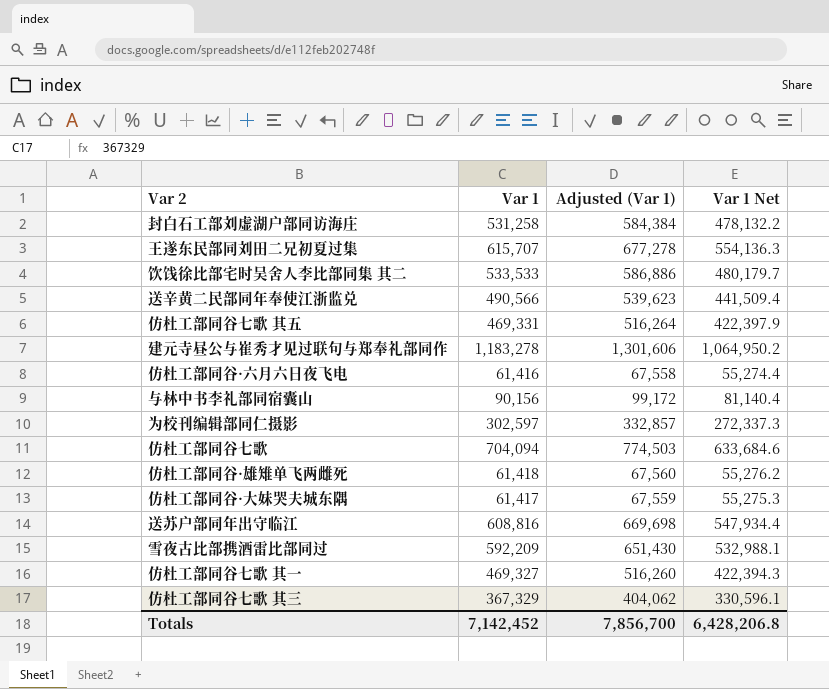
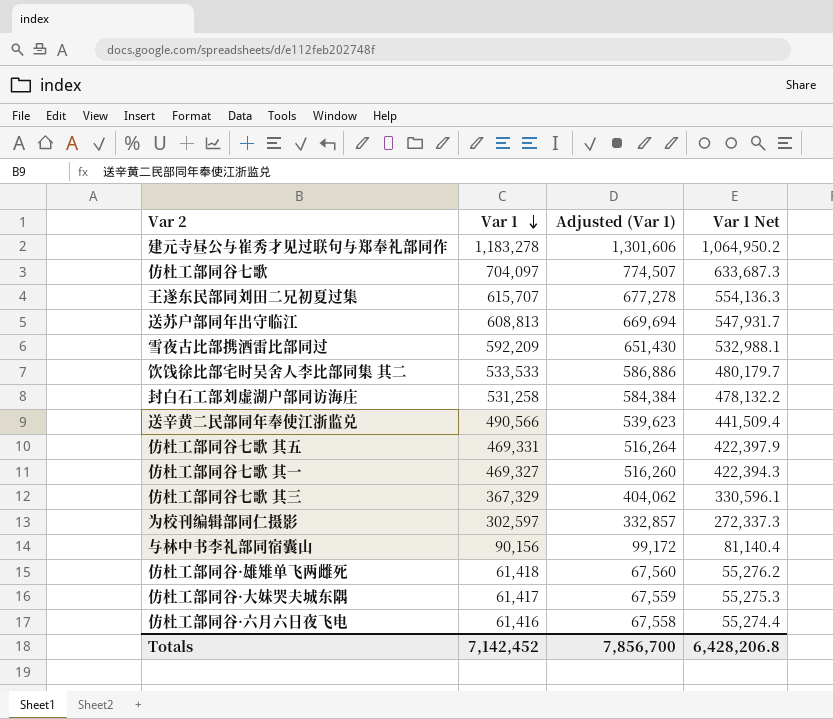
row order: none -> Var 1 descending
仿杜工部同谷七歌 | Var 1: 704,094 -> 704,097
仿杜工部同谷七歌 | Adjusted (Var 1): 774,503 -> 774,507
仿杜工部同谷七歌 | Var 1 Net: 633,684.6 -> 633,687.3
送苏户部同年出守临江 | Var 1: 608,816 -> 608,813
送苏户部同年出守临江 | Adjusted (Var 1): 669,698 -> 669,694
送苏户部同年出守临江 | Var 1 Net: 547,934.4 -> 547,931.7

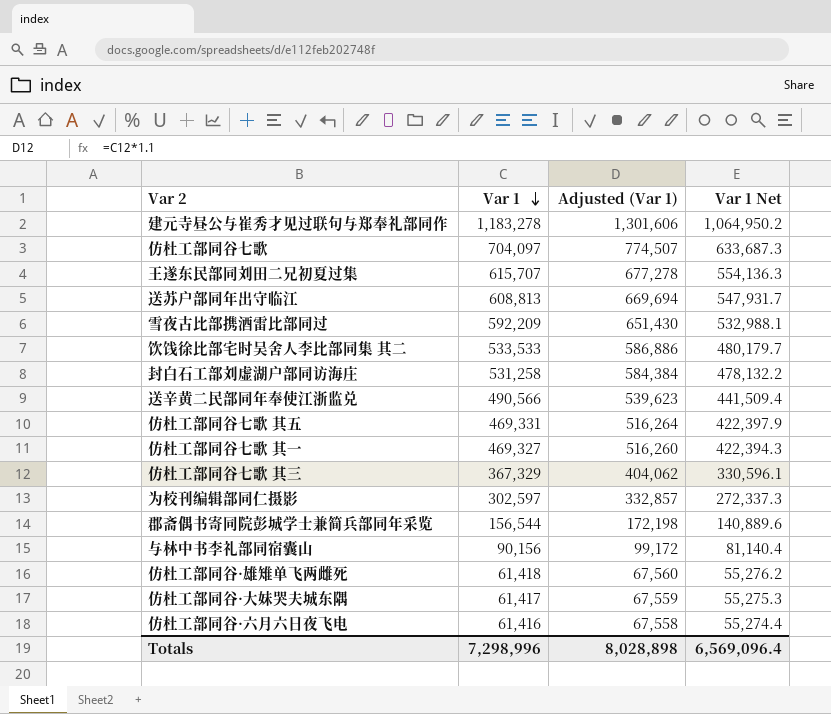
row 郡斋偶书寄同院彭城学士兼简兵部同年采览: none -> 156,544 | 172,198 | 140,889.6
Totals | Var 1: 7,142,452 -> 7,298,996
Totals | Adjusted (Var 1): 7,856,700 -> 8,028,898
Totals | Var 1 Net: 6,428,206.8 -> 6,569,096.4

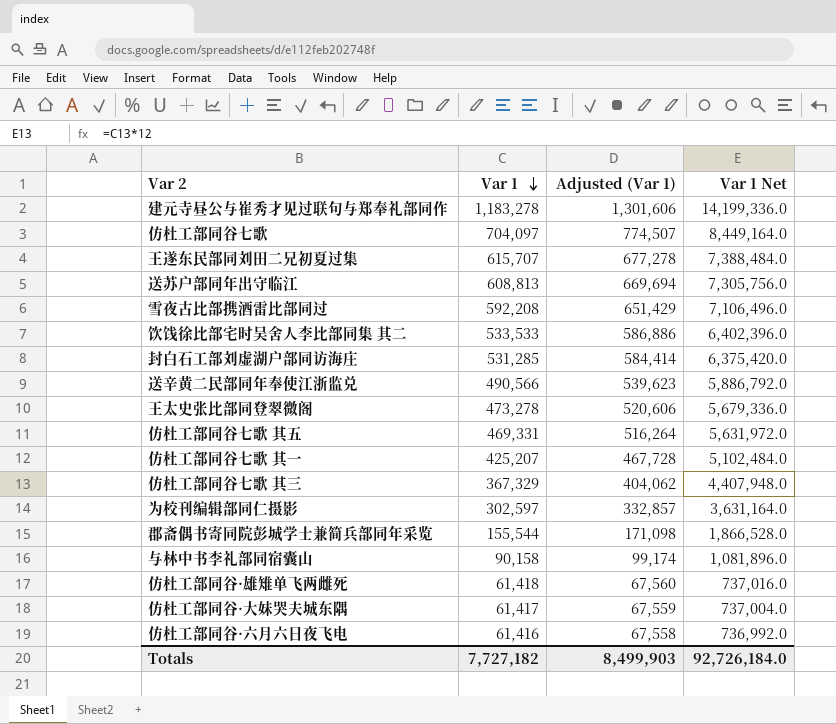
column Var 1 Net | formula: [Var 1] * 0.9 -> [Var 1] * 12
雪夜古比部携酒雷比部同过 | Var 1: 592,209 -> 592,208
雪夜古比部携酒雷比部同过 | Adjusted (Var 1): 651,430 -> 651,429
封白石工部刘虚湖户部同访海庄 | Var 1: 531,258 -> 531,285
封白石工部刘虚湖户部同访海庄 | Adjusted (Var 1): 584,384 -> 584,414
row 王太史张比部同登翠微阁: none -> 473,278 | 520,606 | 5,679,336.0
仿杜工部同谷七歌 其一 | Var 1: 469,327 -> 425,207
仿杜工部同谷七歌 其一 | Adjusted (Var 1): 516,260 -> 467,728
郡斋偶书寄同院彭城学士兼简兵部同年采览 | Var 1: 156,544 -> 155,544
郡斋偶书寄同院彭城学士兼简兵部同年采览 | Adjusted (Var 1): 172,198 -> 171,098
与林中书李礼部同宿囊山 | Var 1: 90,156 -> 90,158
与林中书李礼部同宿囊山 | Adjusted (Var 1): 99,172 -> 99,174
Totals | Var 1: 7,298,996 -> 7,727,182
Totals | Adjusted (Var 1): 8,028,898 -> 8,499,903
Totals | Var 1 Net: 6,569,096.4 -> 92,726,184.0

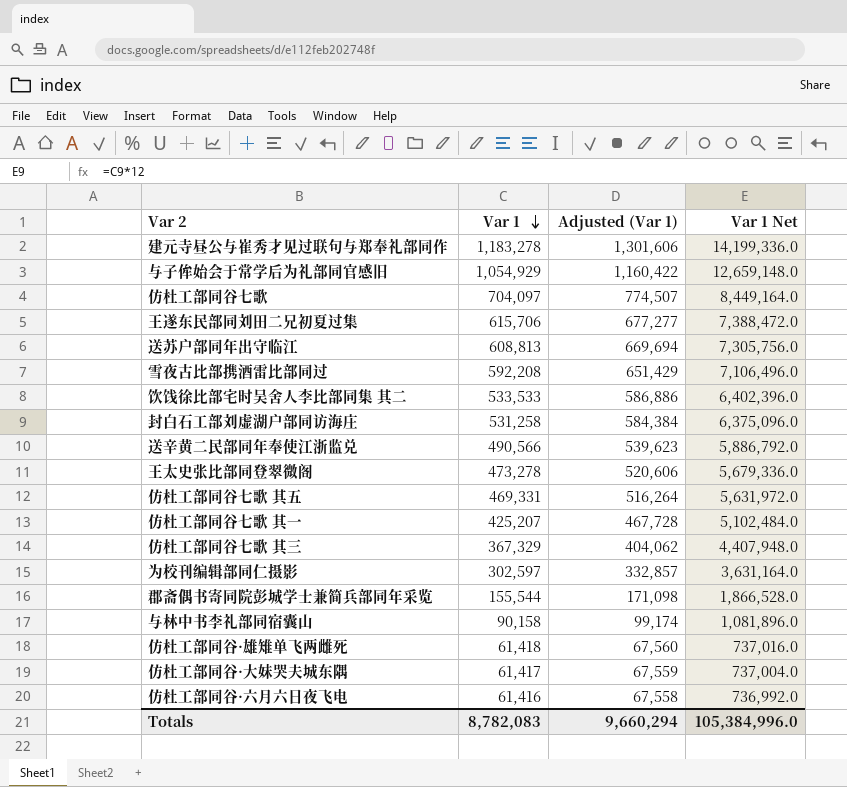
row 与子侔始会于常学后为礼部同官感旧: none -> 1,054,929 | 1,160,422 | 12,659,148.0
王遂东民部同刘田二兄初夏过集 | Var 1: 615,707 -> 615,706
王遂东民部同刘田二兄初夏过集 | Adjusted (Var 1): 677,278 -> 677,277
王遂东民部同刘田二兄初夏过集 | Var 1 Net: 7,388,484.0 -> 7,388,472.0
封白石工部刘虚湖户部同访海庄 | Var 1: 531,285 -> 531,258
封白石工部刘虚湖户部同访海庄 | Adjusted (Var 1): 584,414 -> 584,384
封白石工部刘虚湖户部同访海庄 | Var 1 Net: 6,375,420.0 -> 6,375,096.0
Totals | Var 1: 7,727,182 -> 8,782,083
Totals | Adjusted (Var 1): 8,499,903 -> 9,660,294
Totals | Var 1 Net: 92,726,184.0 -> 105,384,996.0

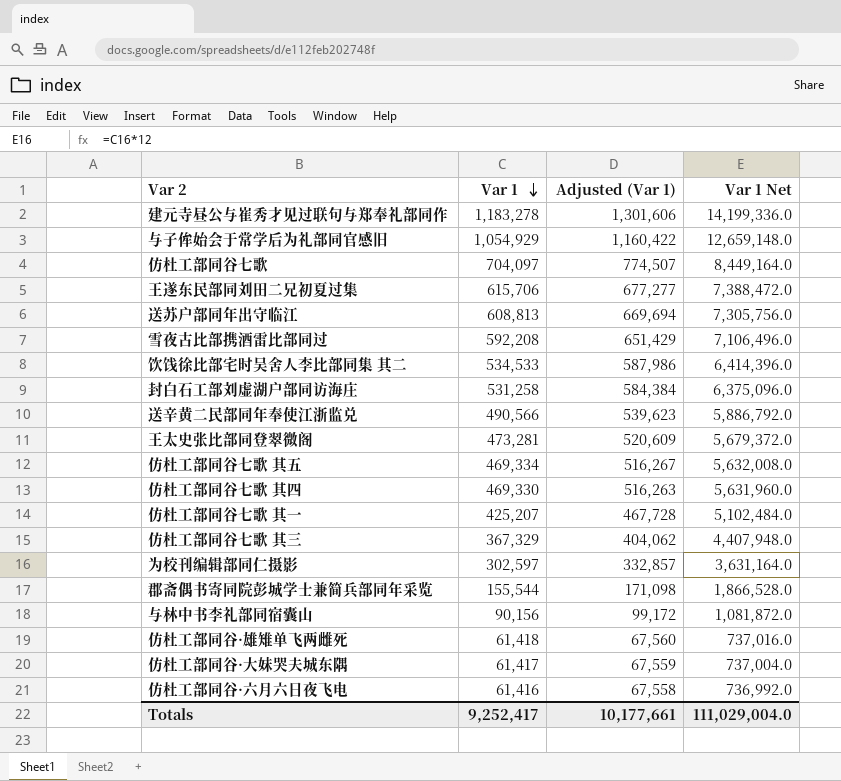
饮饯徐比部宅时吴舍人李比部同集 其二 | Var 1: 533,533 -> 534,533
饮饯徐比部宅时吴舍人李比部同集 其二 | Adjusted (Var 1): 586,886 -> 587,986
饮饯徐比部宅时吴舍人李比部同集 其二 | Var 1 Net: 6,402,396.0 -> 6,414,396.0
王太史张比部同登翠微阁 | Var 1: 473,278 -> 473,281
王太史张比部同登翠微阁 | Adjusted (Var 1): 520,606 -> 520,609
王太史张比部同登翠微阁 | Var 1 Net: 5,679,336.0 -> 5,679,372.0
仿杜工部同谷七歌 其五 | Var 1: 469,331 -> 469,334
仿杜工部同谷七歌 其五 | Adjusted (Var 1): 516,264 -> 516,267
仿杜工部同谷七歌 其五 | Var 1 Net: 5,631,972.0 -> 5,632,008.0
row 仿杜工部同谷七歌 其四: none -> 469,330 | 516,263 | 5,631,960.0
与林中书李礼部同宿囊山 | Var 1: 90,158 -> 90,156
与林中书李礼部同宿囊山 | Adjusted (Var 1): 99,174 -> 99,172
与林中书李礼部同宿囊山 | Var 1 Net: 1,081,896.0 -> 1,081,872.0
Totals | Var 1: 8,782,083 -> 9,252,417
Totals | Adjusted (Var 1): 9,660,294 -> 10,177,661
Totals | Var 1 Net: 105,384,996.0 -> 111,029,004.0

